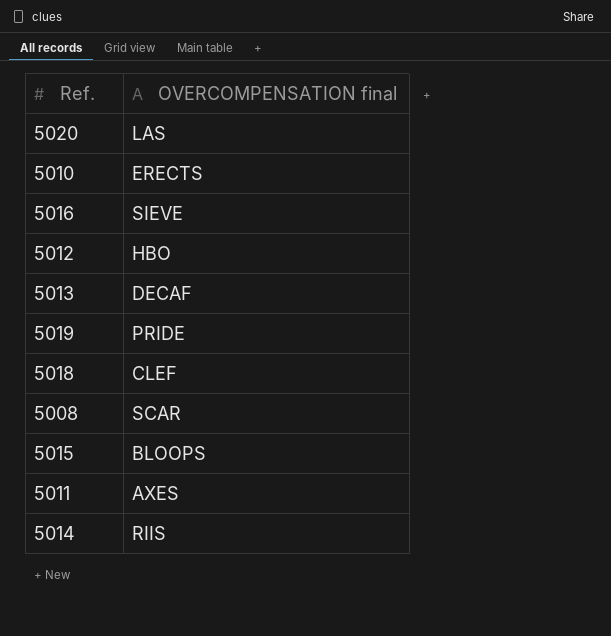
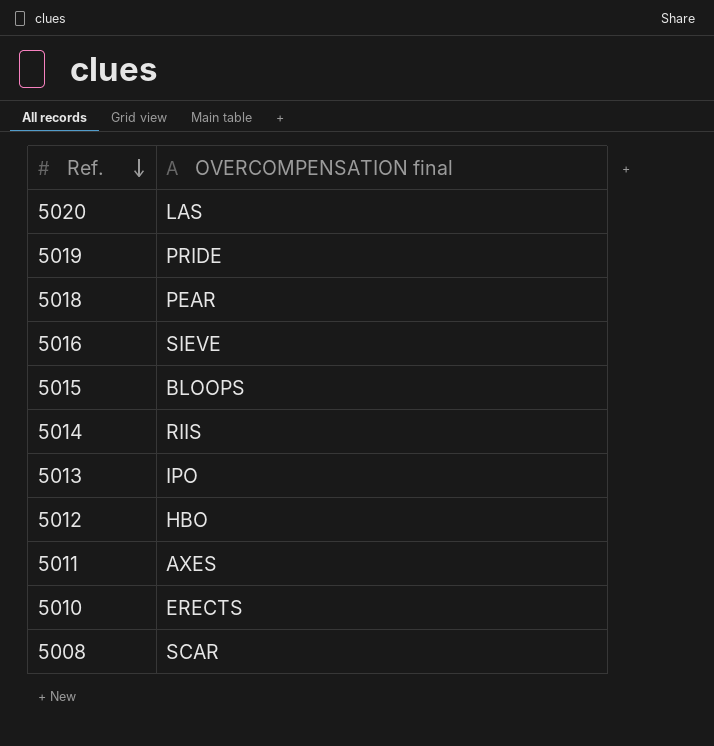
row order: none -> Ref. descending
5018 | OVERCOMPENSATION final: CLEF -> PEAR
5013 | OVERCOMPENSATION final: DECAF -> IPO

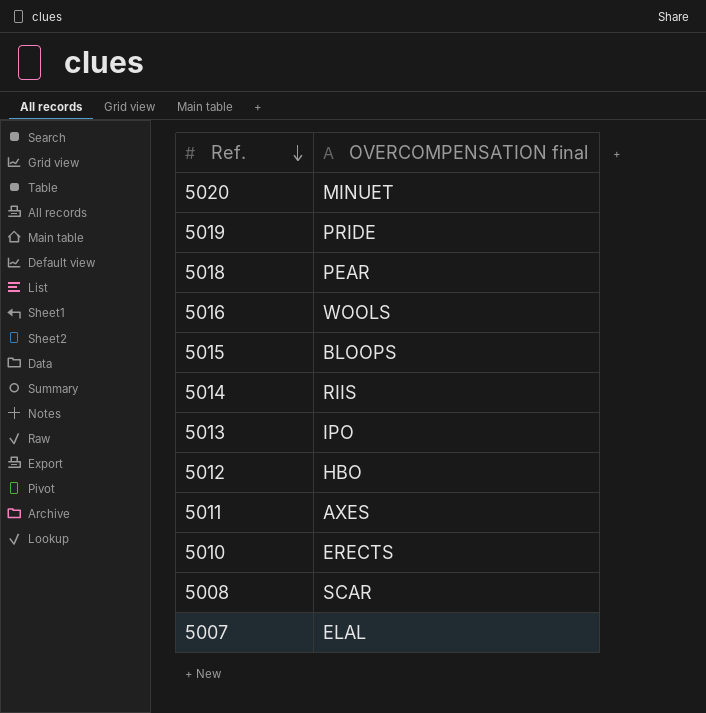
5020 | OVERCOMPENSATION final: LAS -> MINUET
5016 | OVERCOMPENSATION final: SIEVE -> WOOLS
row 5007: none -> ELAL

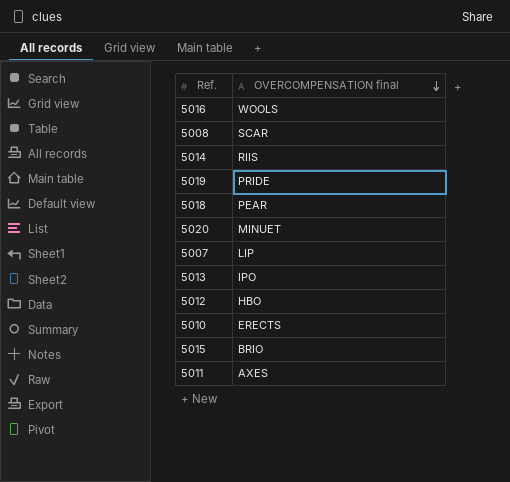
row order: Ref. descending -> OVERCOMPENSATION final descending
5007 | OVERCOMPENSATION final: ELAL -> LIP
5015 | OVERCOMPENSATION final: BLOOPS -> BRIO

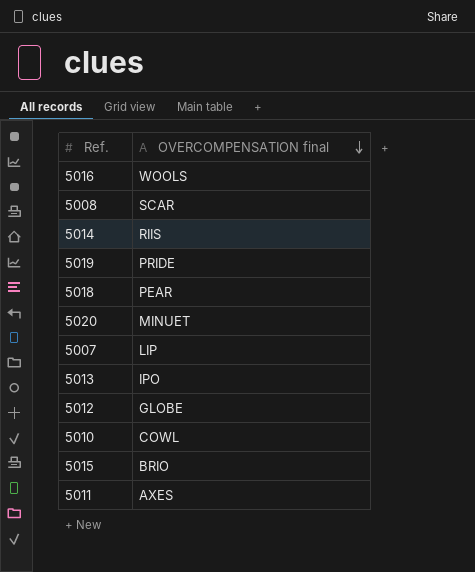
5012 | OVERCOMPENSATION final: HBO -> GLOBE
5010 | OVERCOMPENSATION final: ERECTS -> COWL

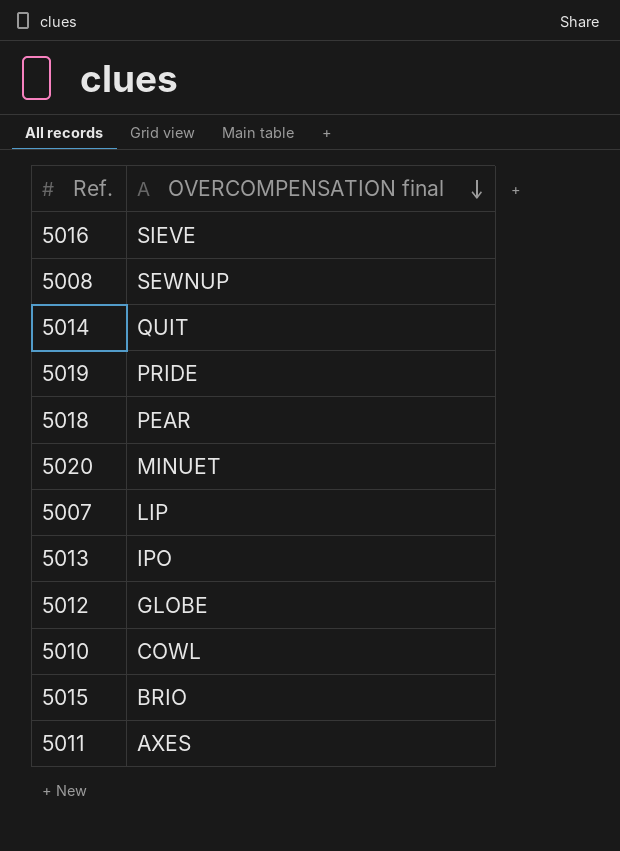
5016 | OVERCOMPENSATION final: WOOLS -> SIEVE
5008 | OVERCOMPENSATION final: SCAR -> SEWNUP
5014 | OVERCOMPENSATION final: RIIS -> QUIT

